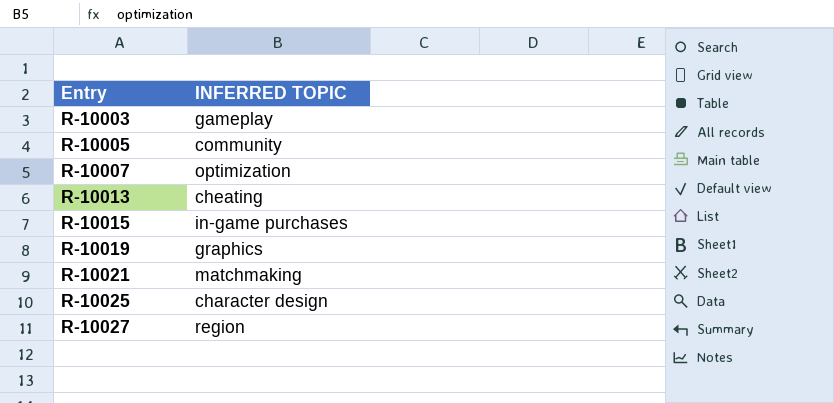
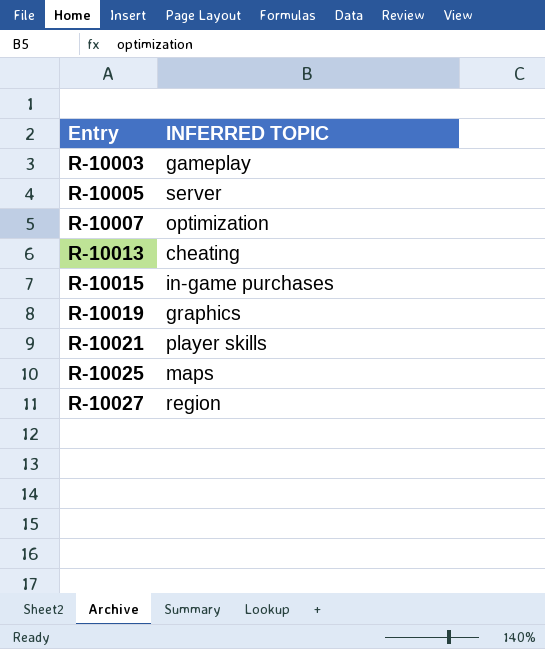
R-10005 | INFERRED TOPIC: community -> server
R-10021 | INFERRED TOPIC: matchmaking -> player skills
R-10025 | INFERRED TOPIC: character design -> maps

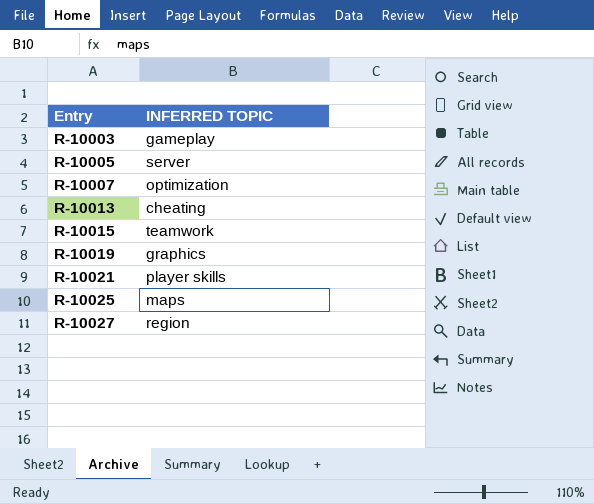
R-10015 | INFERRED TOPIC: in-game purchases -> teamwork

